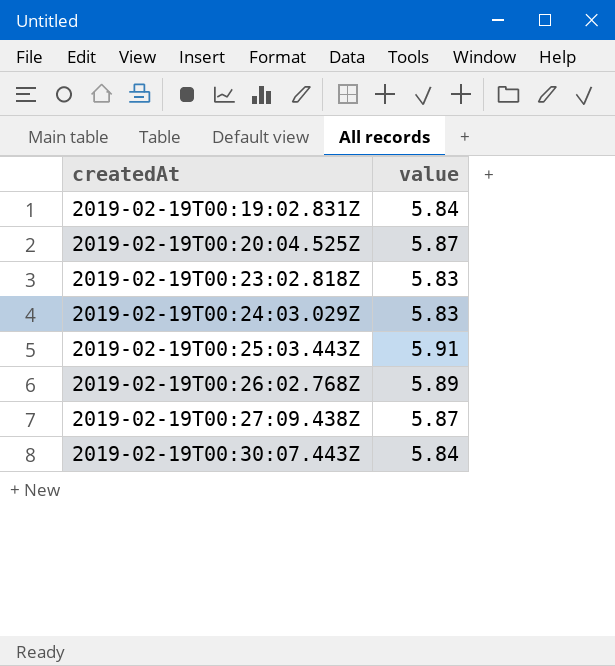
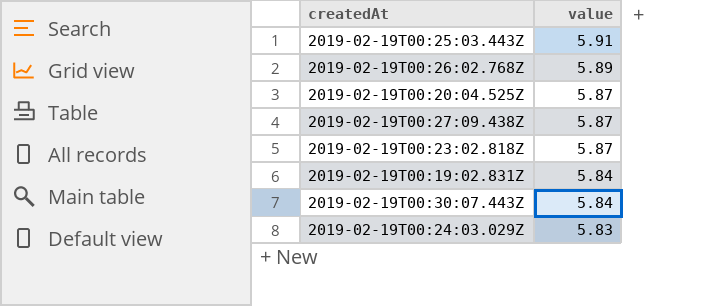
row order: createdAt ascending -> value descending
2019-02-19T00:23:02.818Z | value: 5.83 -> 5.87

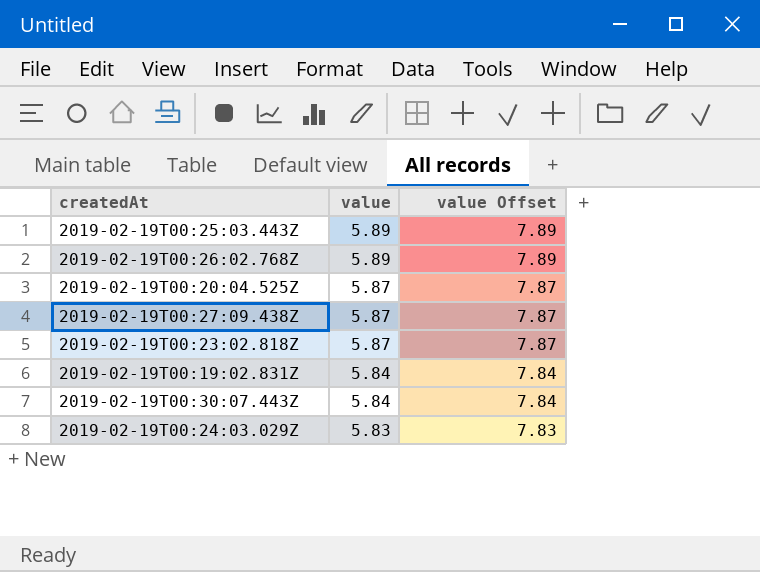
column value Offset | formula: none -> [value] + 2
2019-02-19T00:25:03.443Z | value: 5.91 -> 5.89

